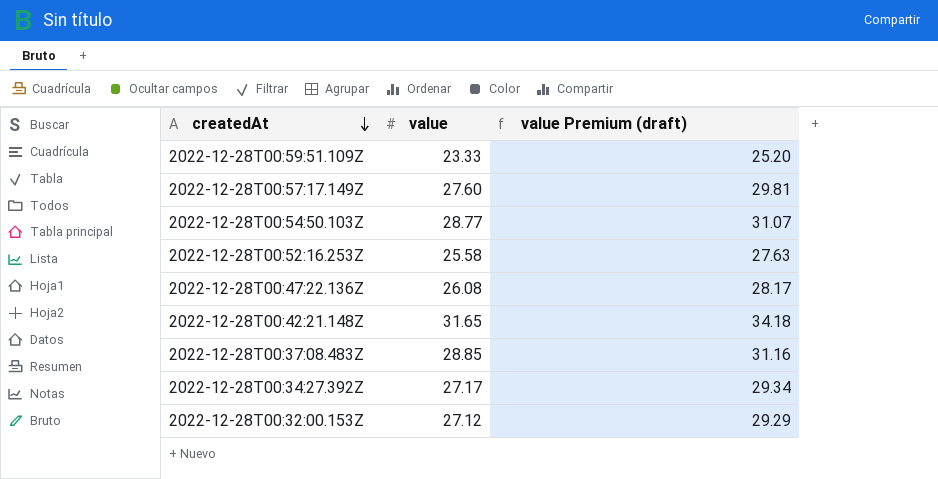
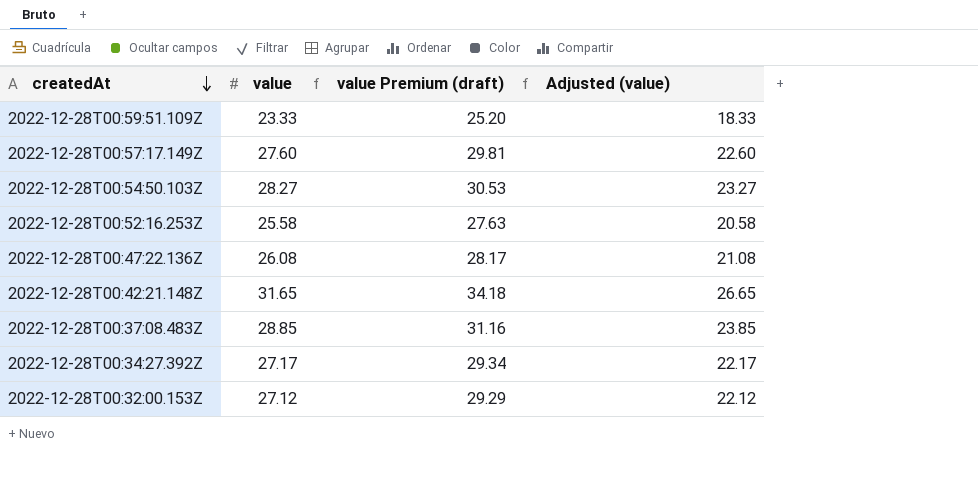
column Adjusted (value) | formula: none -> [value] - 5
2022-12-28T00:54:50.103Z | value: 28.77 -> 28.27
2022-12-28T00:54:50.103Z | value Premium (draft): 31.07 -> 30.53

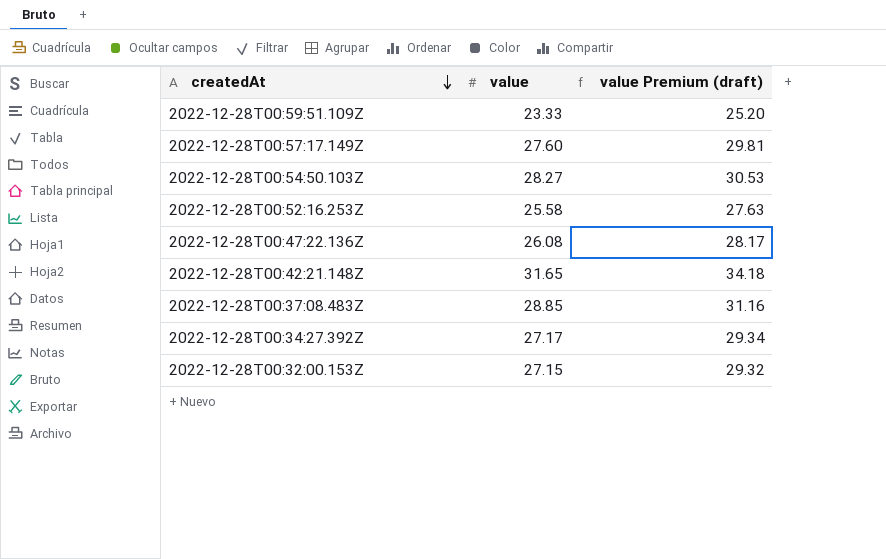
column Adjusted (value) | formula: [value] - 5 -> none
2022-12-28T00:32:00.153Z | value: 27.12 -> 27.15
2022-12-28T00:32:00.153Z | value Premium (draft): 29.29 -> 29.32

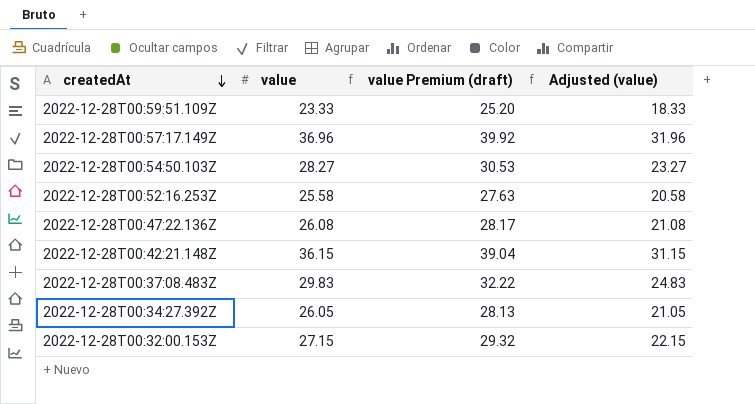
column Adjusted (value) | formula: none -> [value] - 5
2022-12-28T00:57:17.149Z | value: 27.60 -> 36.96
2022-12-28T00:57:17.149Z | value Premium (draft): 29.81 -> 39.92
2022-12-28T00:42:21.148Z | value: 31.65 -> 36.15
2022-12-28T00:42:21.148Z | value Premium (draft): 34.18 -> 39.04
2022-12-28T00:37:08.483Z | value: 28.85 -> 29.83
2022-12-28T00:37:08.483Z | value Premium (draft): 31.16 -> 32.22
2022-12-28T00:34:27.392Z | value: 27.17 -> 26.05
2022-12-28T00:34:27.392Z | value Premium (draft): 29.34 -> 28.13

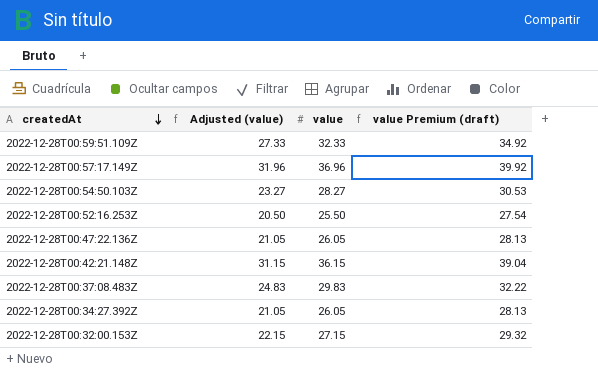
column Adjusted (value) | position: 4 -> 2
2022-12-28T00:59:51.109Z | Adjusted (value): 18.33 -> 27.33
2022-12-28T00:59:51.109Z | value: 23.33 -> 32.33
2022-12-28T00:59:51.109Z | value Premium (draft): 25.20 -> 34.92
2022-12-28T00:52:16.253Z | Adjusted (value): 20.58 -> 20.50
2022-12-28T00:52:16.253Z | value: 25.58 -> 25.50
2022-12-28T00:52:16.253Z | value Premium (draft): 27.63 -> 27.54
2022-12-28T00:47:22.136Z | Adjusted (value): 21.08 -> 21.05
2022-12-28T00:47:22.136Z | value: 26.08 -> 26.05
2022-12-28T00:47:22.136Z | value Premium (draft): 28.17 -> 28.13

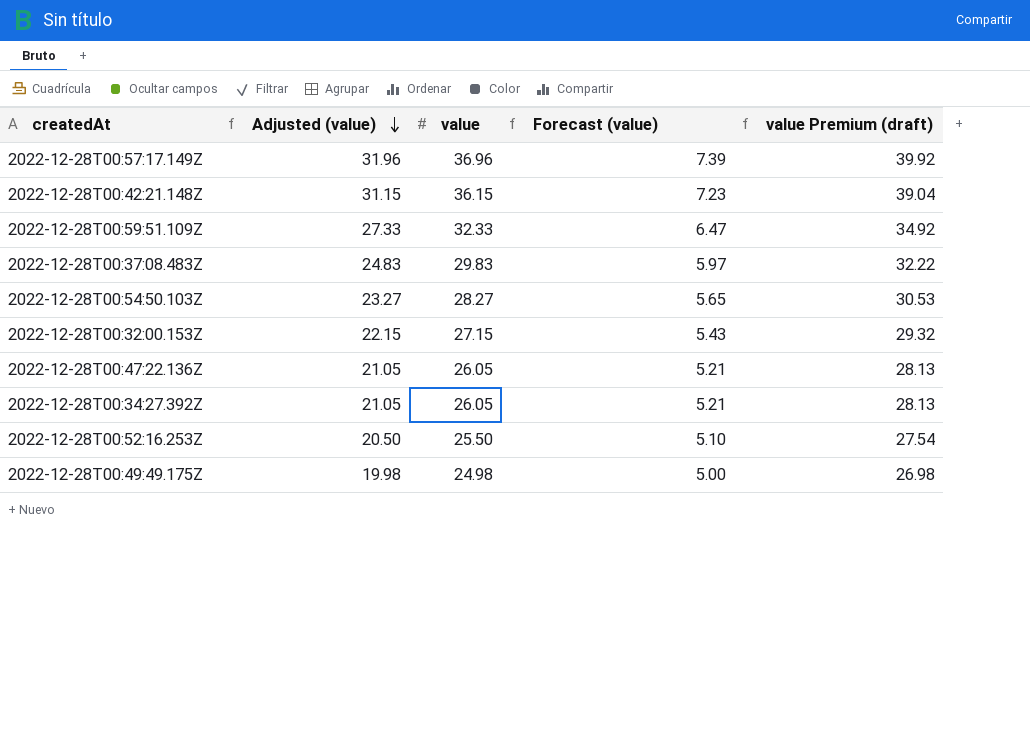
row order: createdAt descending -> Adjusted (value) descending
column Forecast (value) | formula: none -> [value] * 0.2
row 2022-12-28T00:49:49.175Z: none -> 19.98 | 24.98 | 5.00 | 26.98

